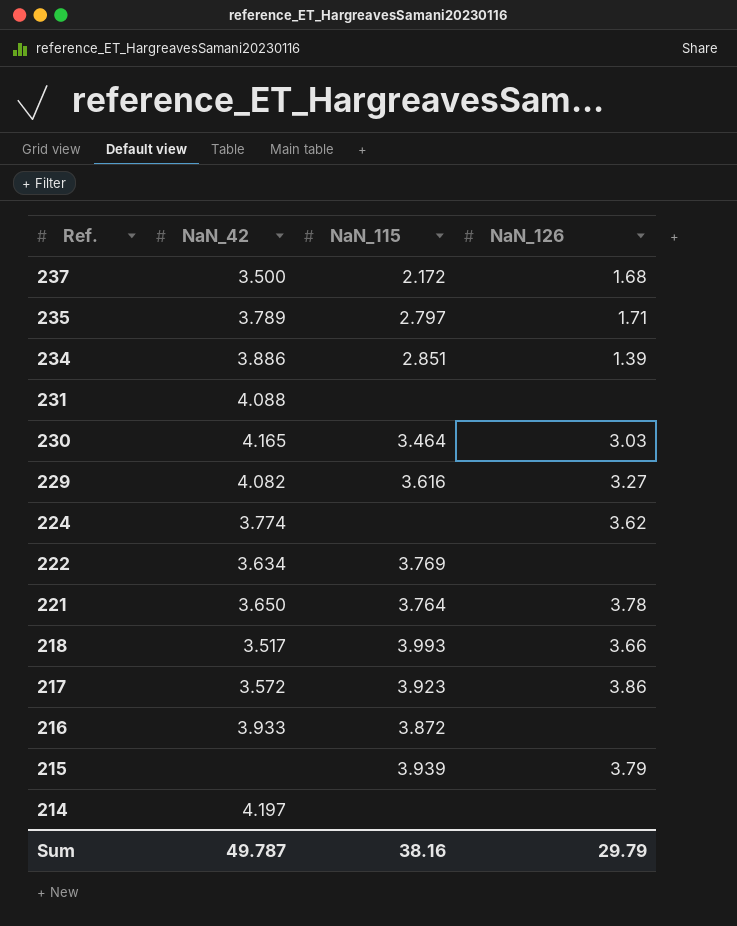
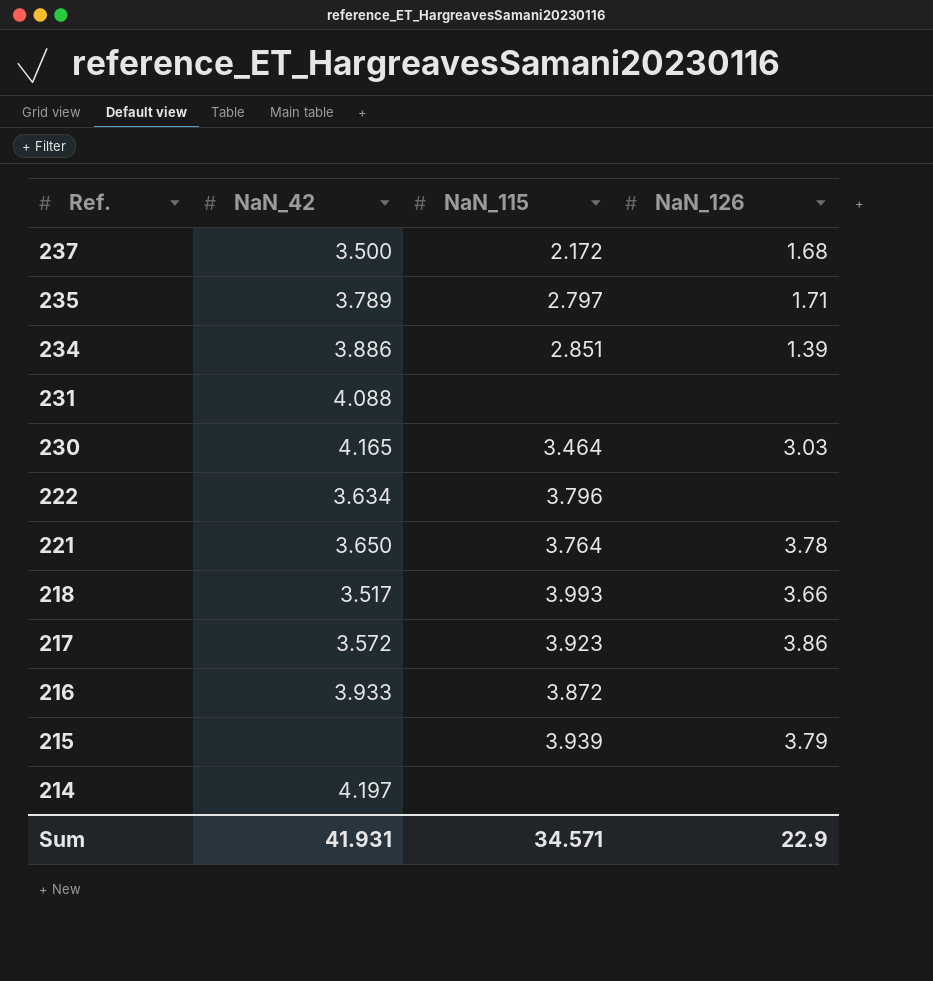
row 229: 4.082 | 3.616 | 3.27 -> none
row 224: 3.774 | none | 3.62 -> none
222 | NaN_115: 3.769 -> 3.796
Sum | NaN_42: 49.787 -> 41.931
Sum | NaN_115: 38.16 -> 34.571
Sum | NaN_126: 29.79 -> 22.9

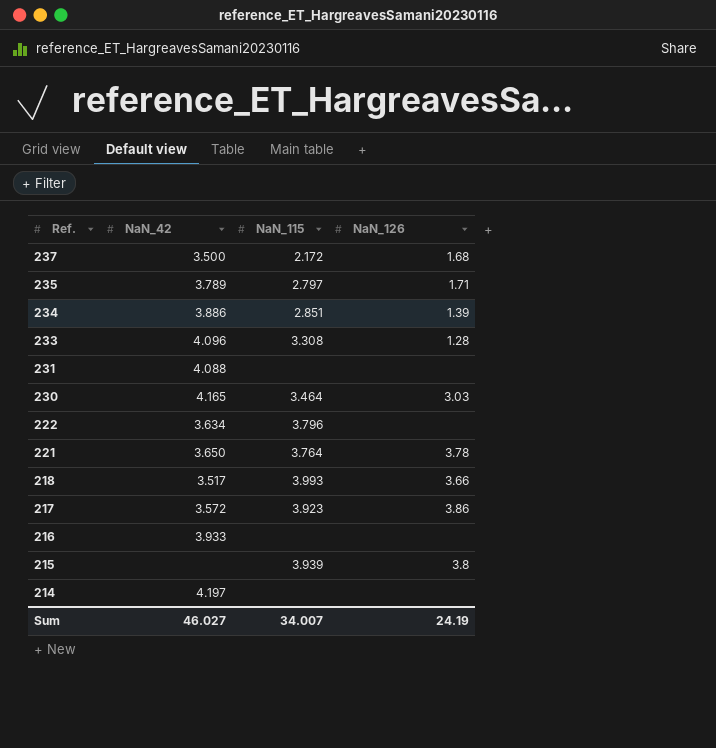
row 233: none -> 4.096 | 3.308 | 1.28
216 | NaN_115: 3.872 -> none
215 | NaN_126: 3.79 -> 3.8
Sum | NaN_42: 41.931 -> 46.027
Sum | NaN_115: 34.571 -> 34.007
Sum | NaN_126: 22.9 -> 24.19

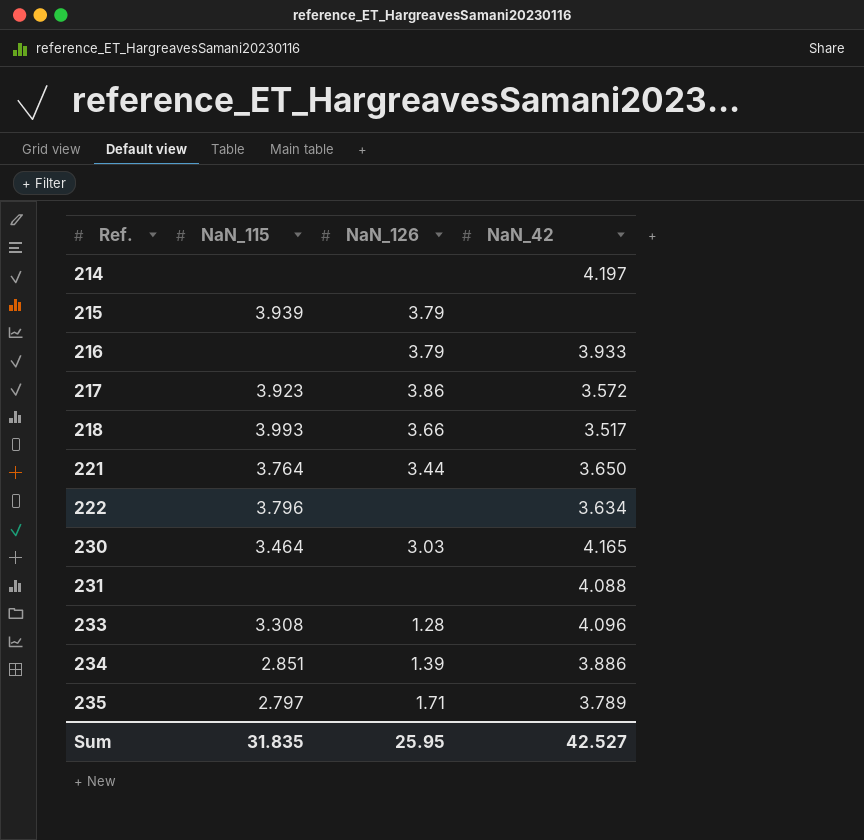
row order: Ref. descending -> Ref. ascending
column NaN_42 | position: 2 -> 4
row 237: 3.500 | 2.172 | 1.68 -> none
215 | NaN_126: 3.8 -> 3.79
216 | NaN_126: none -> 3.79
221 | NaN_126: 3.78 -> 3.44
Sum | NaN_115: 34.007 -> 31.835
Sum | NaN_126: 24.19 -> 25.95
Sum | NaN_42: 46.027 -> 42.527

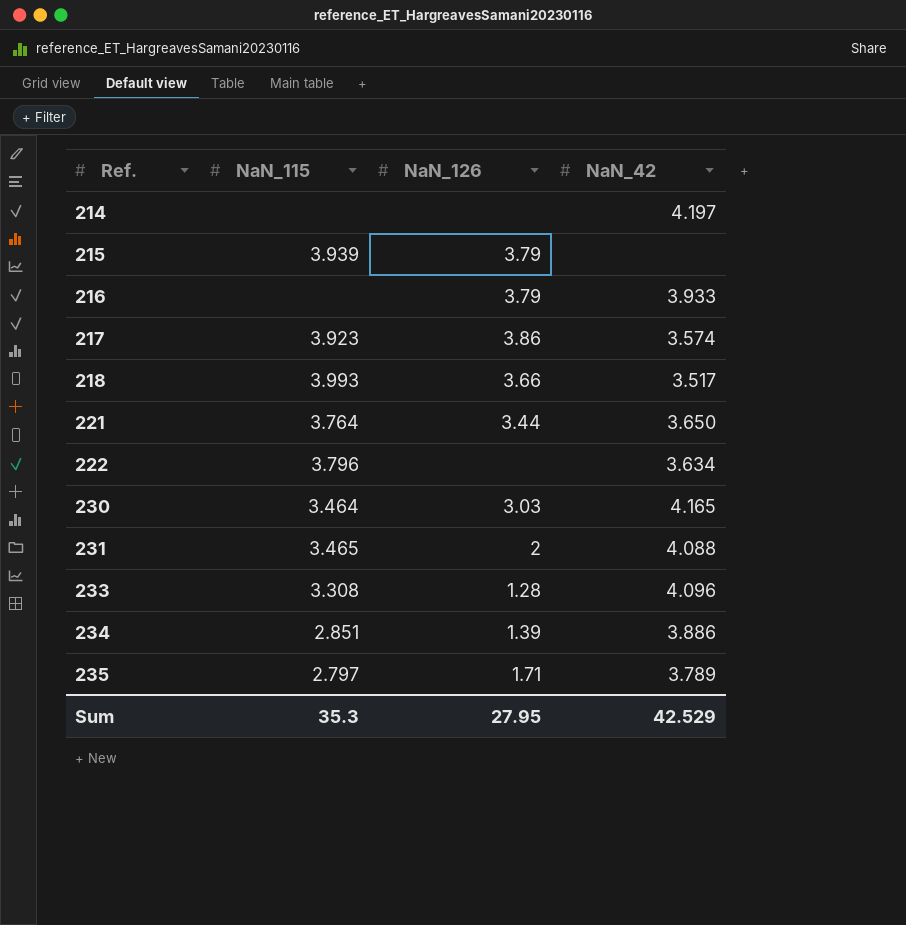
217 | NaN_42: 3.572 -> 3.574
231 | NaN_115: none -> 3.465
231 | NaN_126: none -> 2
Sum | NaN_115: 31.835 -> 35.3
Sum | NaN_126: 25.95 -> 27.95
Sum | NaN_42: 42.527 -> 42.529

